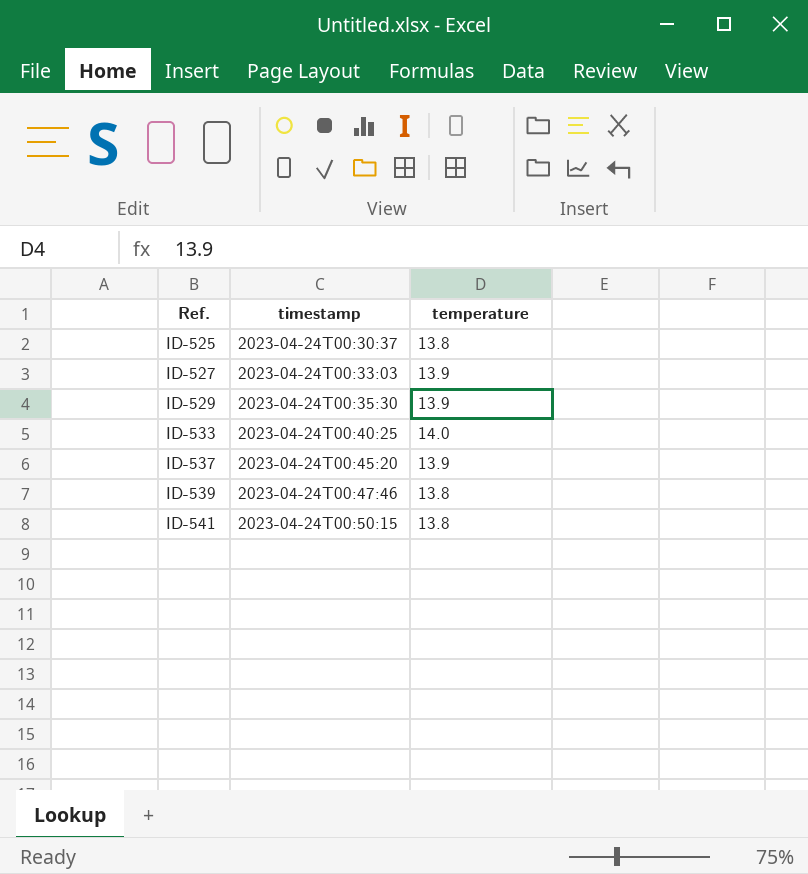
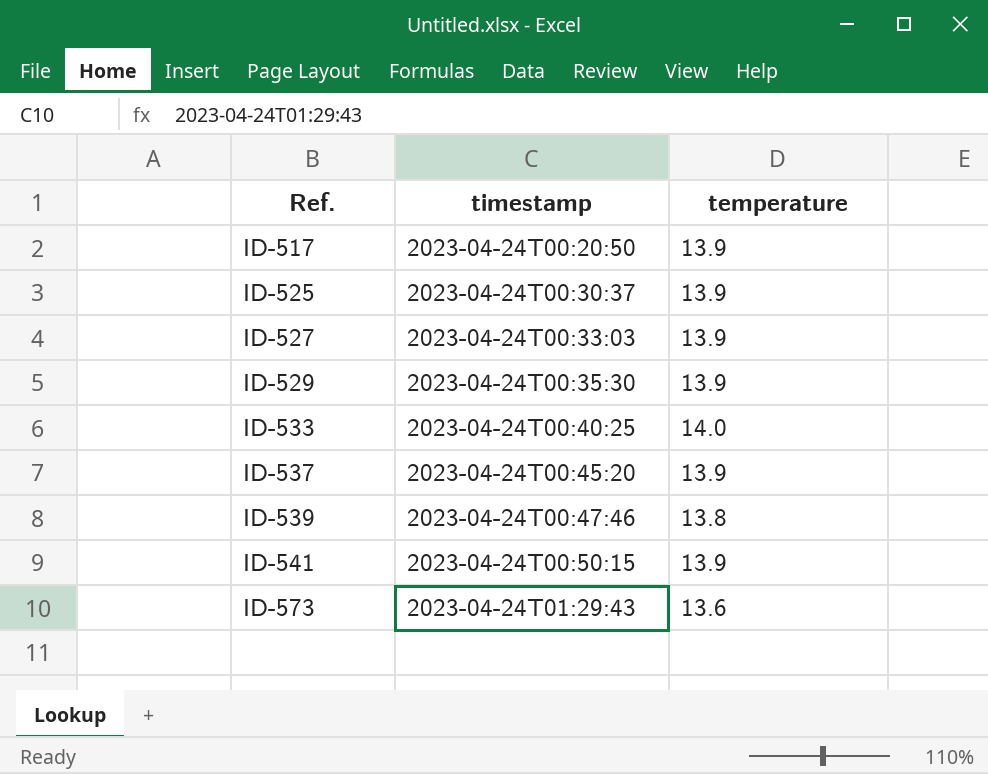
row ID-517: none -> 2023-04-24T00:20:50 | 13.9
ID-525 | temperature: 13.8 -> 13.9
ID-541 | temperature: 13.8 -> 13.9
row ID-573: none -> 2023-04-24T01:29:43 | 13.6

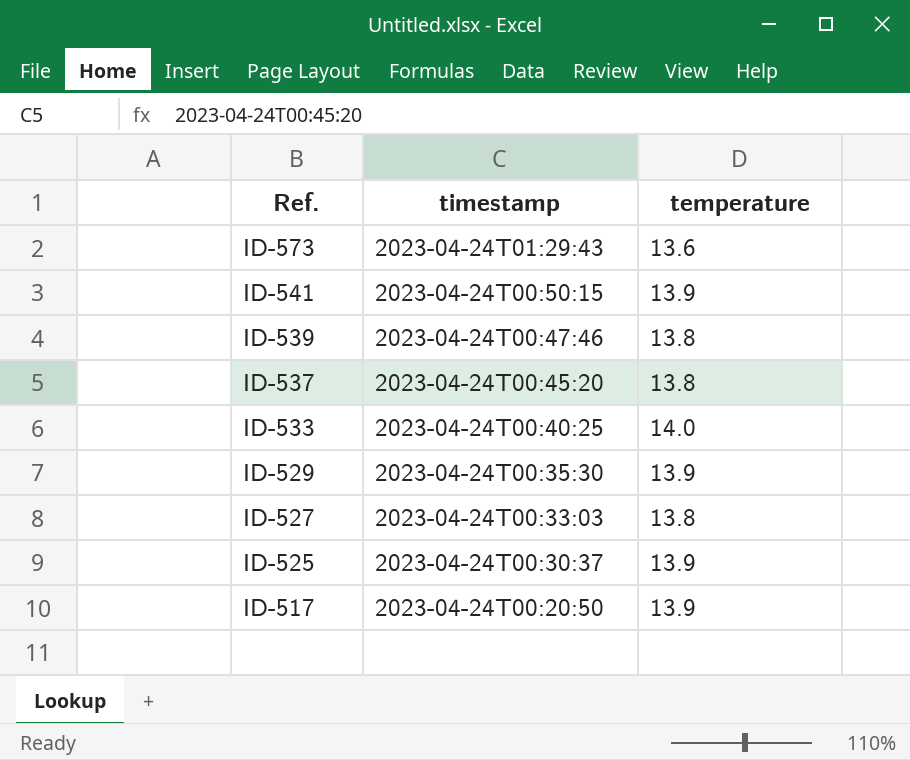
row order: Ref. ascending -> Ref. descending
ID-537 | temperature: 13.9 -> 13.8
ID-527 | temperature: 13.9 -> 13.8

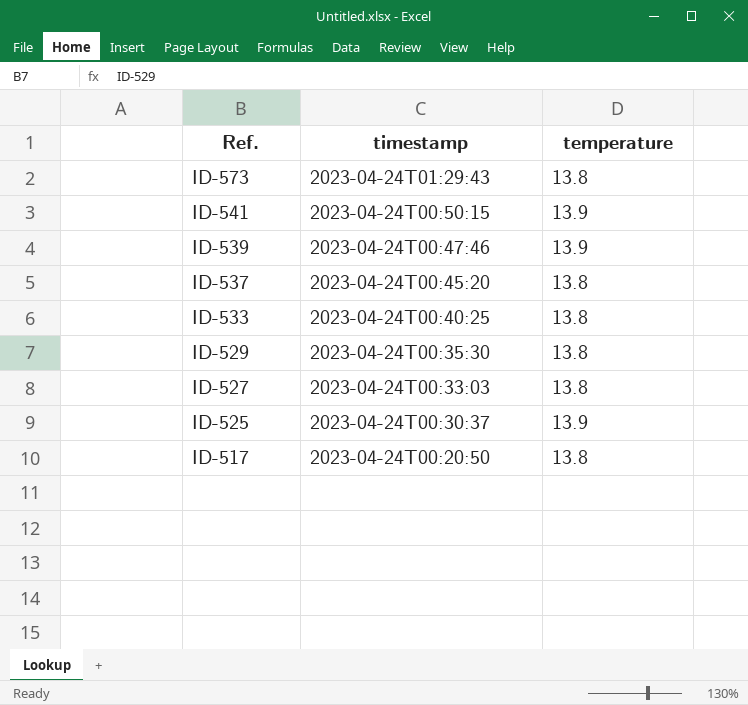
ID-573 | temperature: 13.6 -> 13.8
ID-539 | temperature: 13.8 -> 13.9
ID-533 | temperature: 14.0 -> 13.8
ID-529 | temperature: 13.9 -> 13.8
ID-517 | temperature: 13.9 -> 13.8

